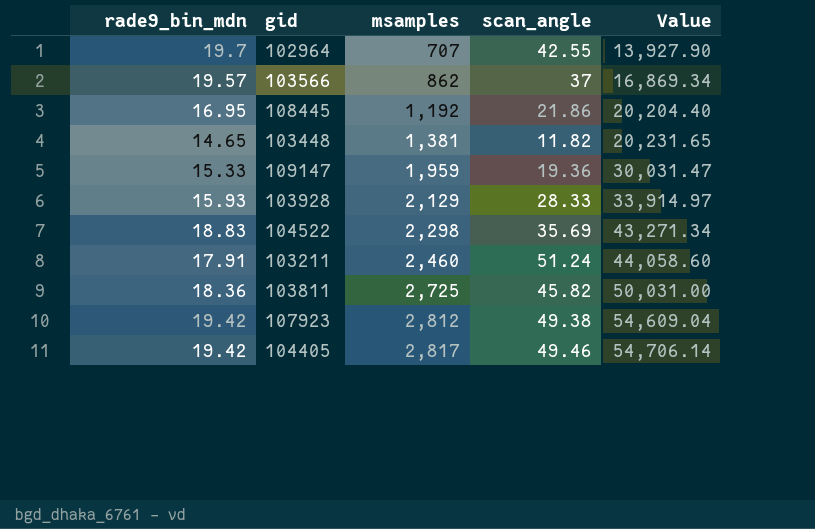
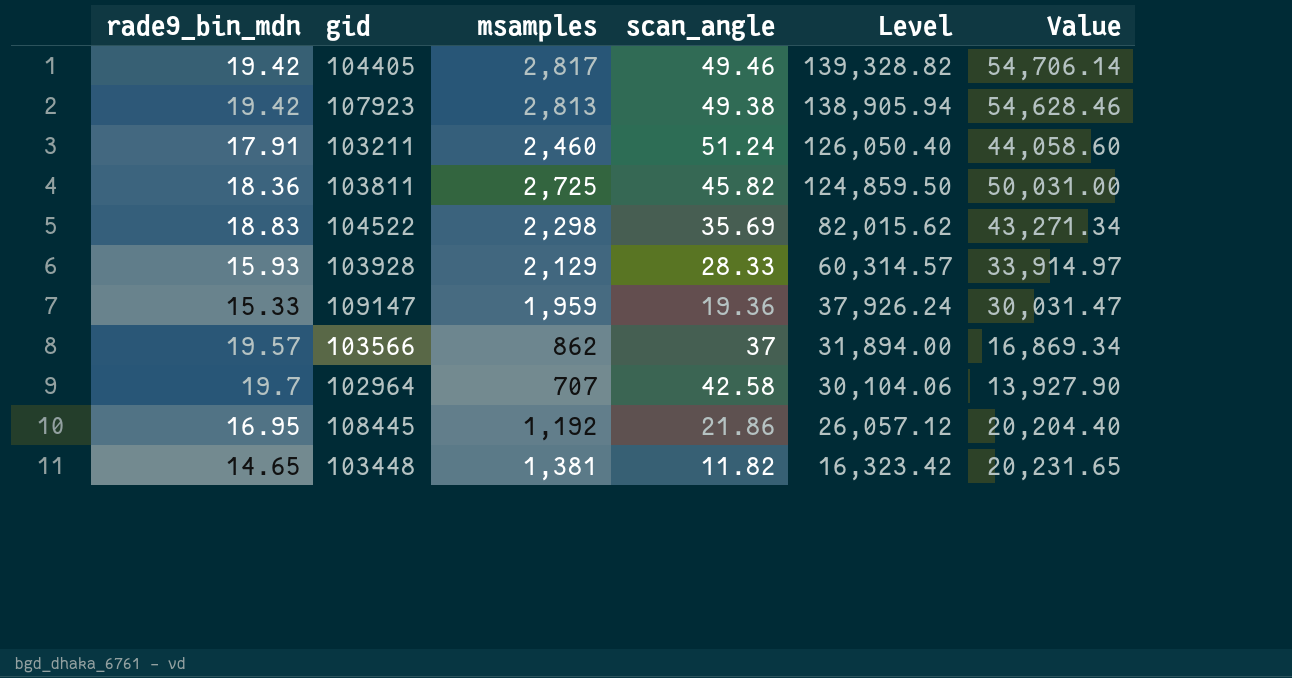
row order: msamples ascending -> Level descending
column Level | formula: none -> [msamples] * [scan_angle]
107923 | msamples: 2,812 -> 2,813
107923 | Value: 54,609.04 -> 54,628.46
102964 | scan_angle: 42.55 -> 42.58

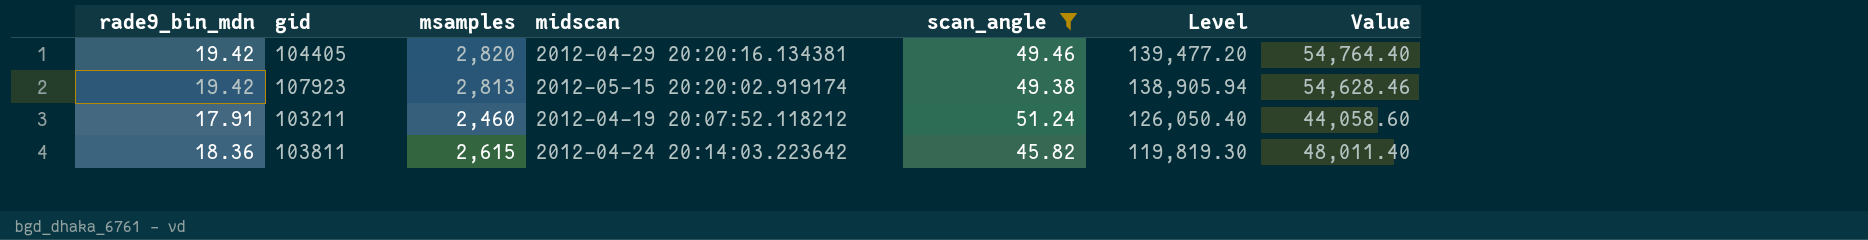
filter: none -> scan_angle >= 45.82
column midscan | position: none -> 4
104405 | msamples: 2,817 -> 2,820
104405 | Level: 139,328.82 -> 139,477.20
104405 | Value: 54,706.14 -> 54,764.40
103811 | msamples: 2,725 -> 2,615
103811 | Level: 124,859.50 -> 119,819.30
103811 | Value: 50,031.00 -> 48,011.40

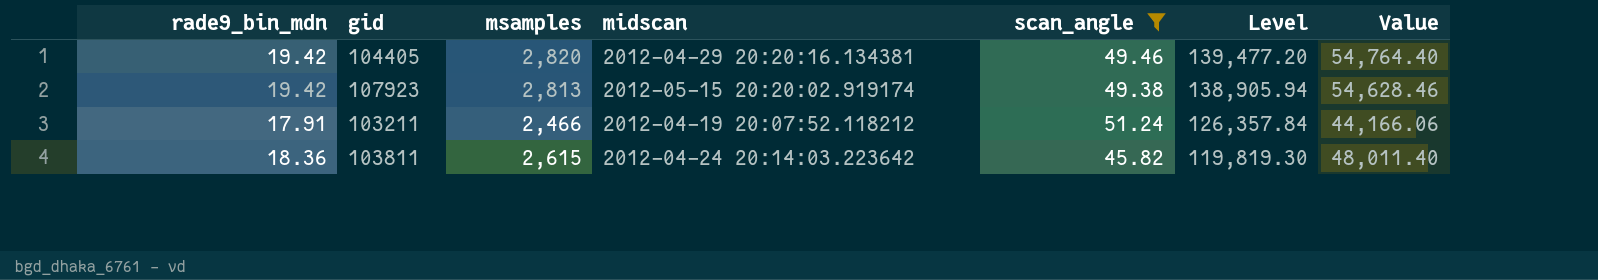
103211 | msamples: 2,460 -> 2,466
103211 | Level: 126,050.40 -> 126,357.84
103211 | Value: 44,058.60 -> 44,166.06

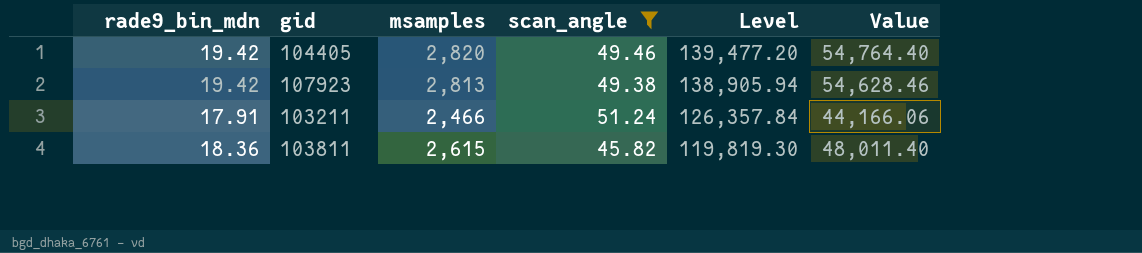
column midscan | position: 4 -> none

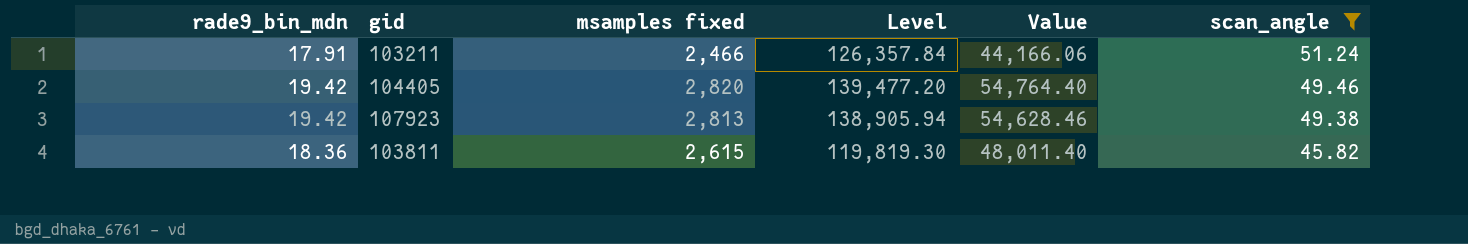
row order: Level descending -> scan_angle descending
column name: msamples -> msamples fixed
column scan_angle | position: 4 -> 6

